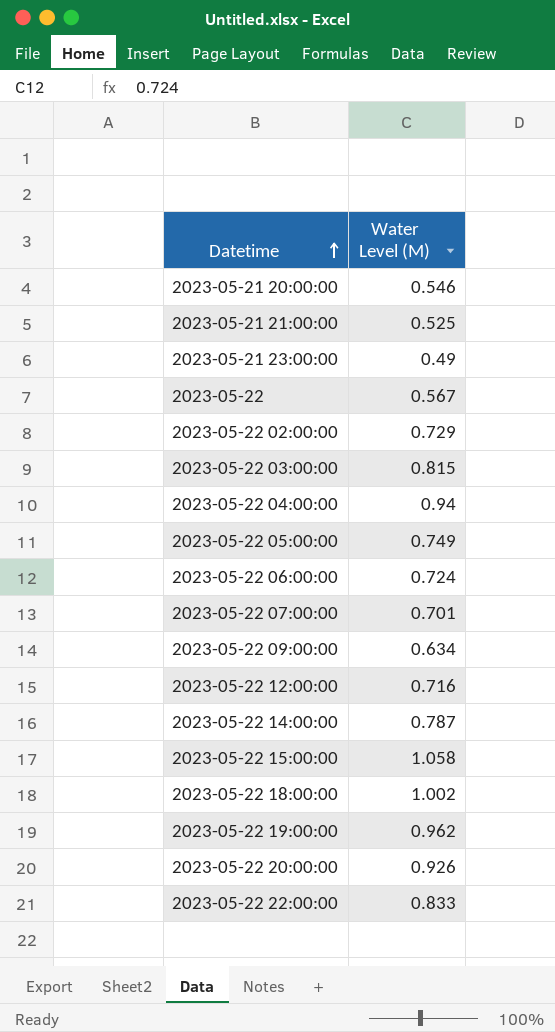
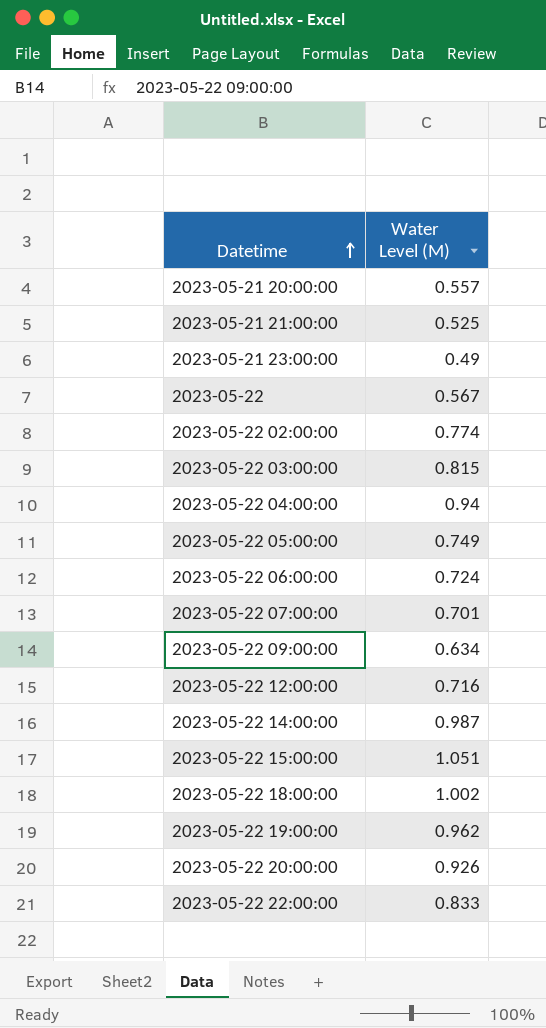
2023-05-21 20:00:00 | Water Level (M): 0.546 -> 0.557
2023-05-22 02:00:00 | Water Level (M): 0.729 -> 0.774
2023-05-22 14:00:00 | Water Level (M): 0.787 -> 0.987
2023-05-22 15:00:00 | Water Level (M): 1.058 -> 1.051

